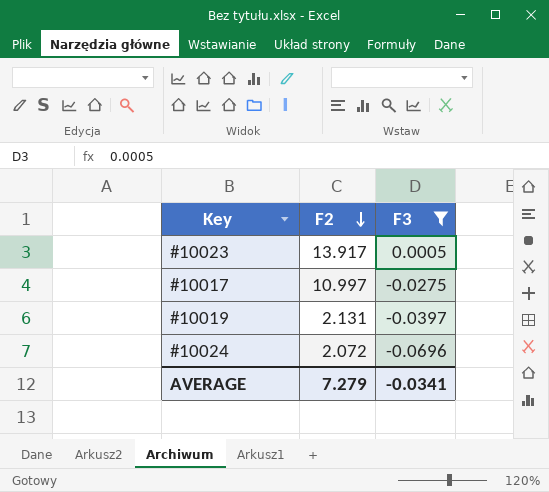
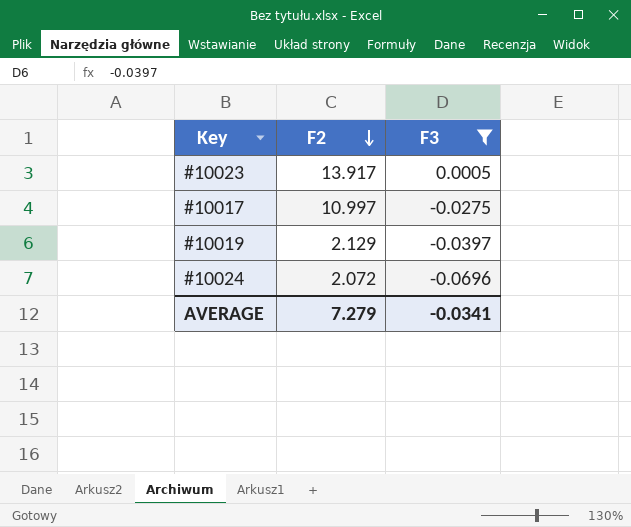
#10019 | F2: 2.131 -> 2.129

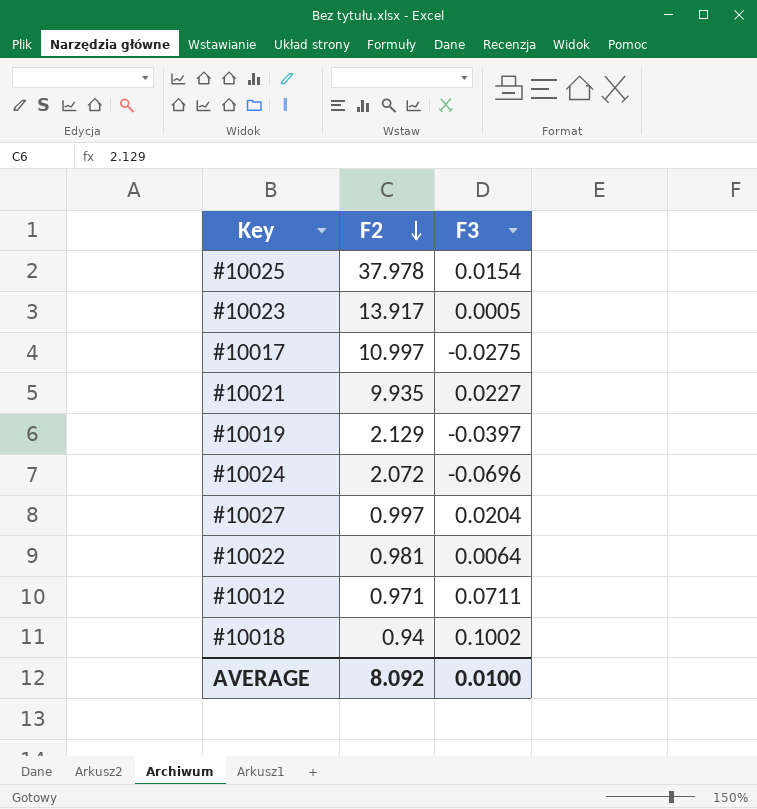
filter: F3 <= 0.0005 -> none
AVERAGE | F2: 7.279 -> 8.092
AVERAGE | F3: -0.0341 -> 0.0100

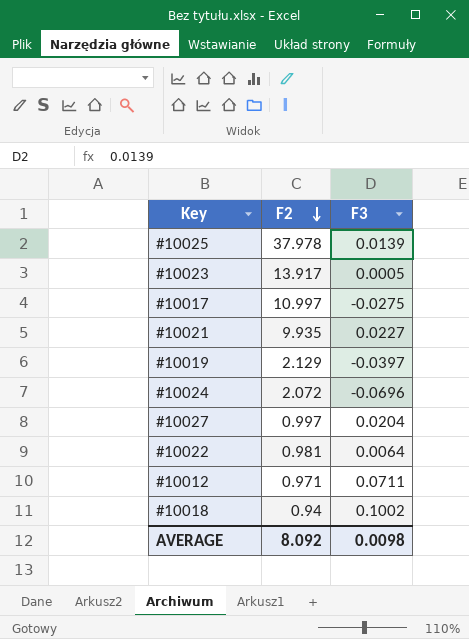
#10025 | F3: 0.0154 -> 0.0139
AVERAGE | F3: 0.0100 -> 0.0098

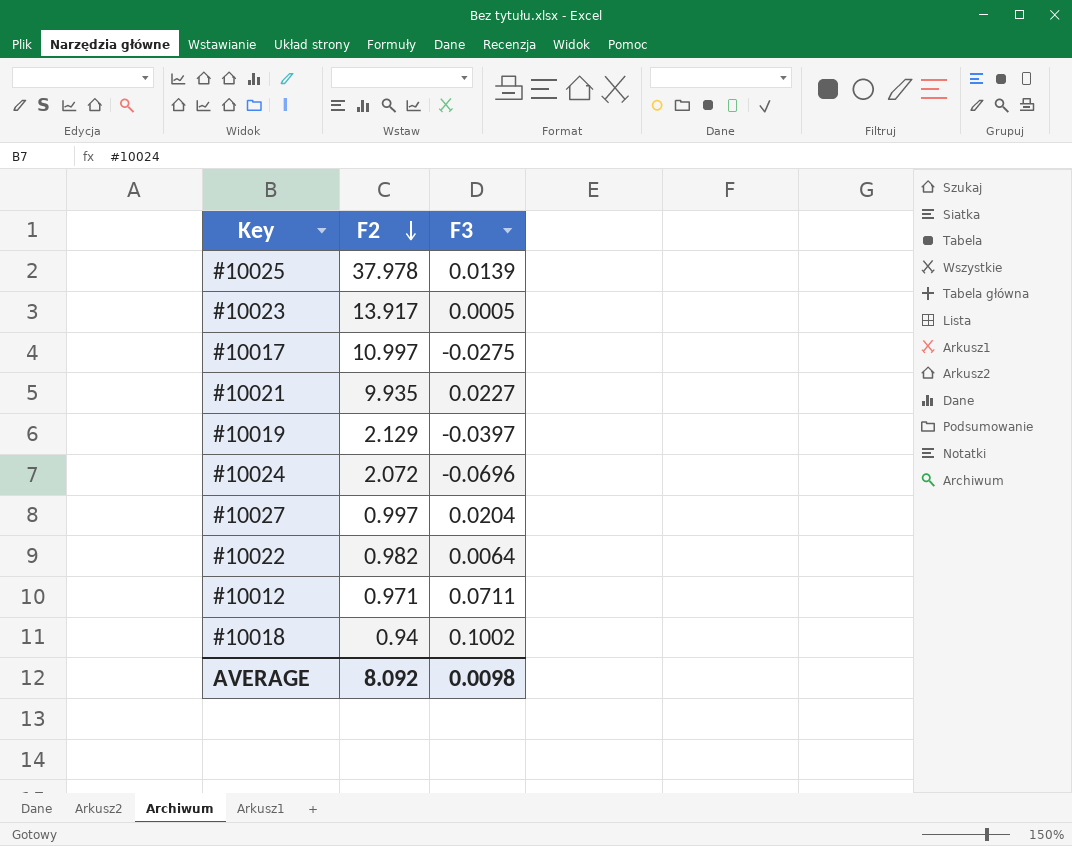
#10022 | F2: 0.981 -> 0.982

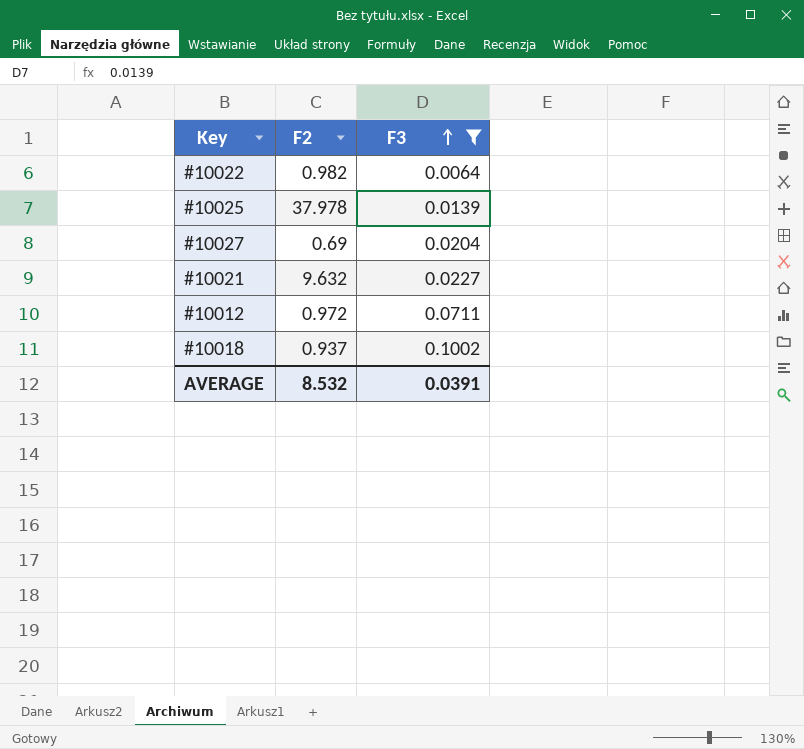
filter: none -> F3 >= 0.0064
row order: F2 descending -> F3 ascending
#10027 | F2: 0.997 -> 0.69
#10021 | F2: 9.935 -> 9.632
#10012 | F2: 0.971 -> 0.972
#10018 | F2: 0.94 -> 0.937
AVERAGE | F2: 8.092 -> 8.532
AVERAGE | F3: 0.0098 -> 0.0391

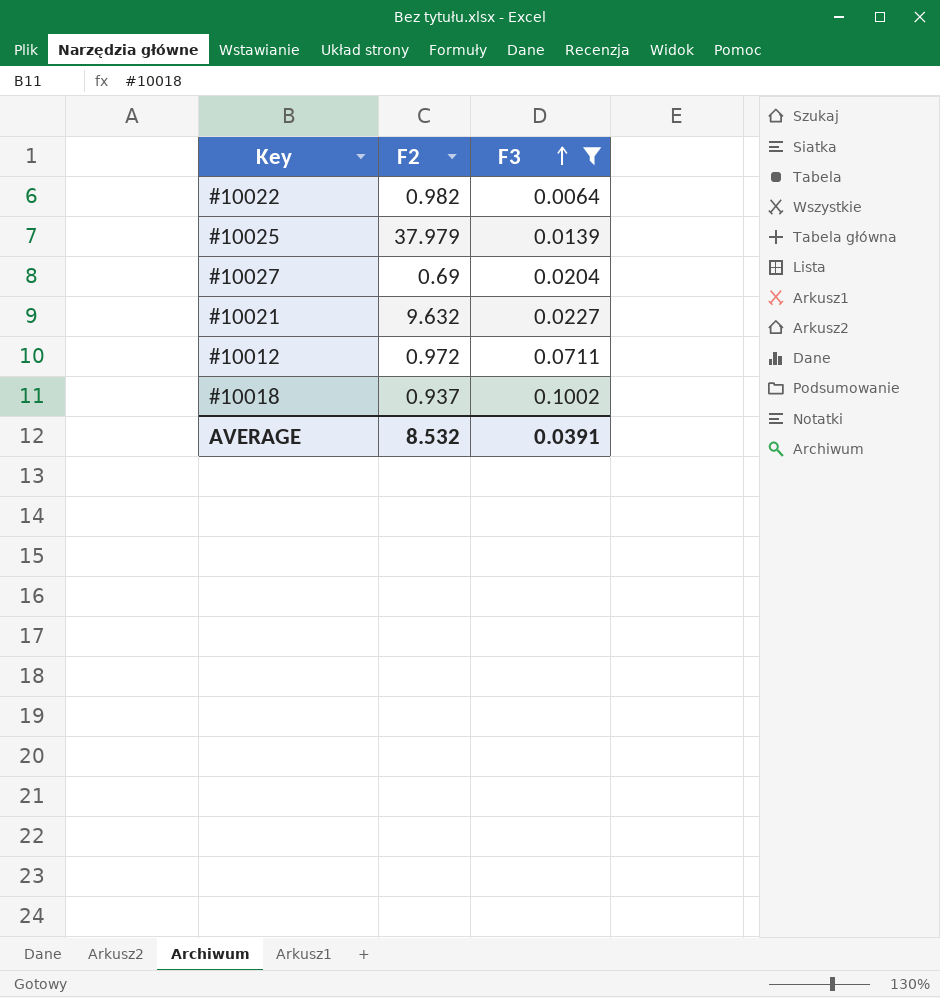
#10025 | F2: 37.978 -> 37.979

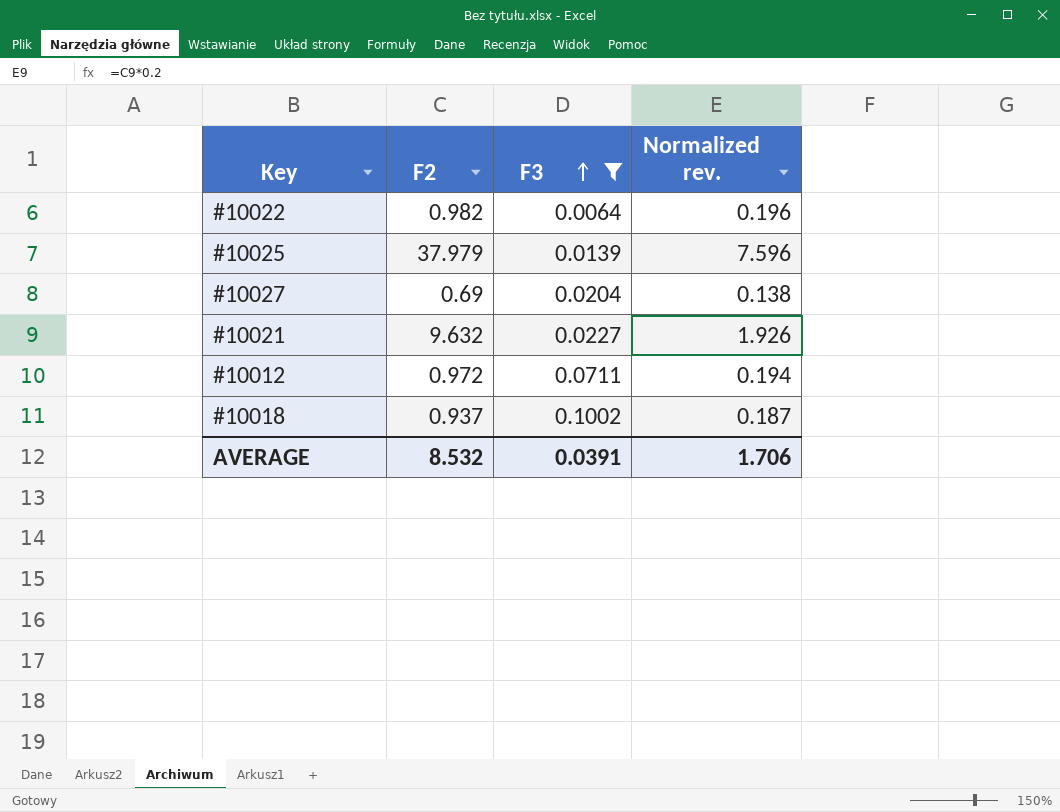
column Normalized rev. | formula: none -> [F2] * 0.2

